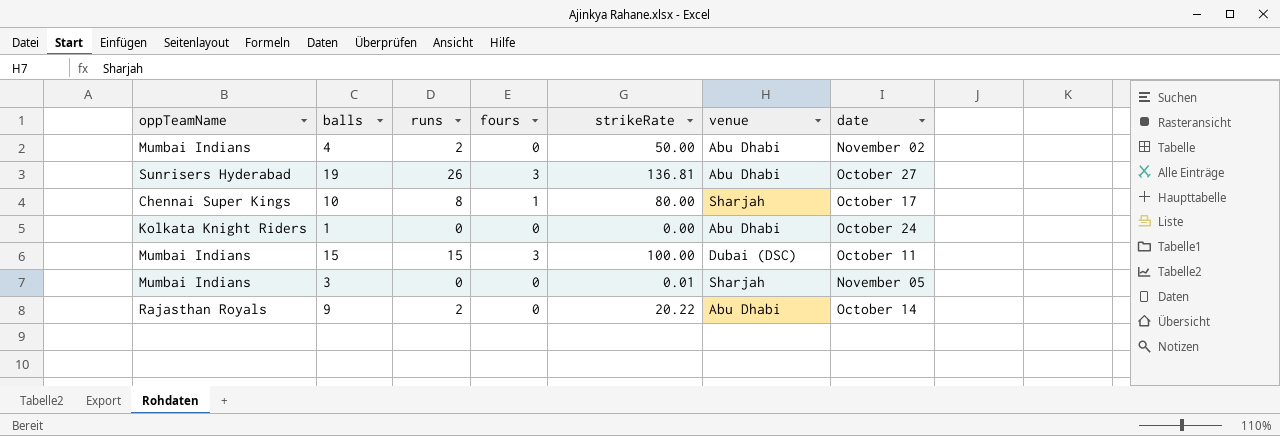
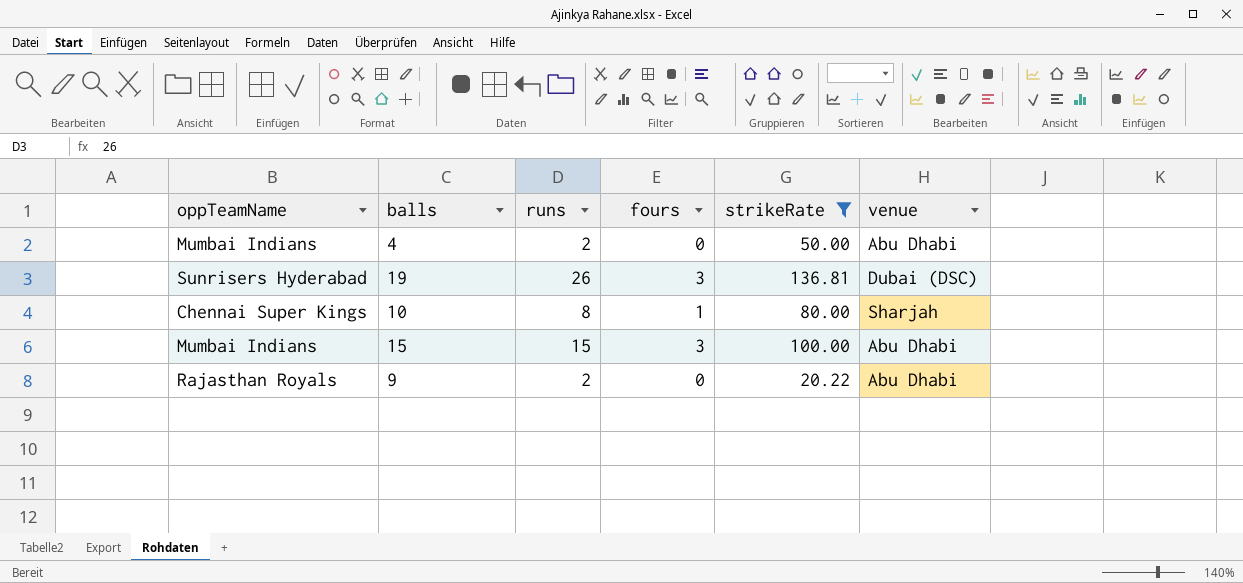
filter: none -> strikeRate >= 20.22
column date | position: 7 -> none
19 | venue: Abu Dhabi -> Dubai (DSC)
15 | venue: Dubai (DSC) -> Abu Dhabi

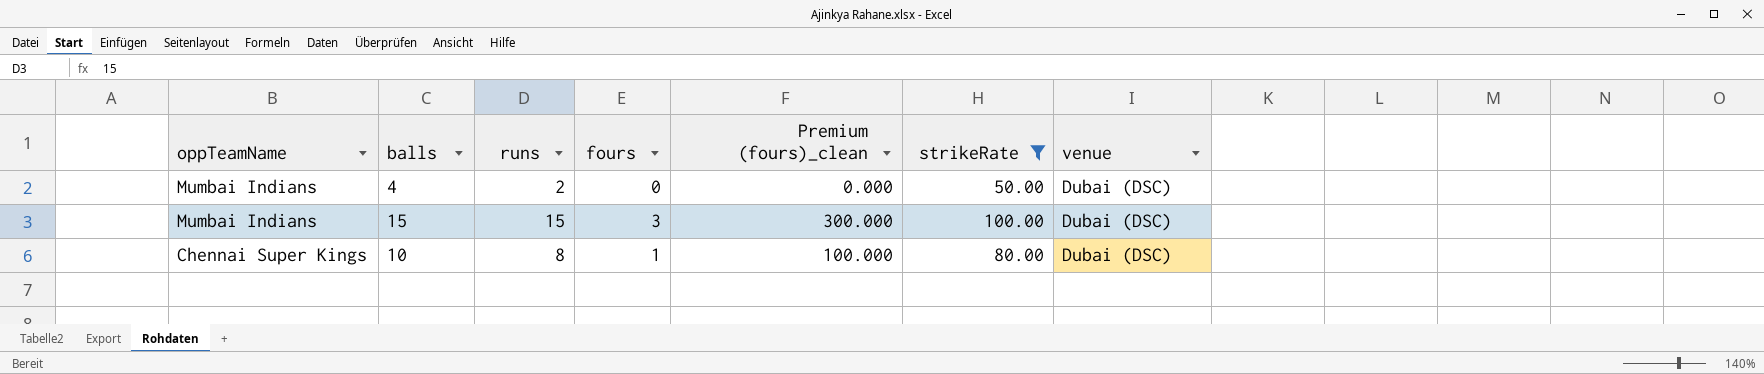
row order: none -> oppTeamName descending
column Premium (fours)_clean | formula: none -> [fours] * 100
row 19: Sunrisers Hyderabad | 26 | 3 | 136.81 | Dubai (DSC) -> none
row 9: Rajasthan Royals | 2 | 0 | 20.22 | Abu Dhabi -> none
4 | venue: Abu Dhabi -> Dubai (DSC)
15 | venue: Abu Dhabi -> Dubai (DSC)
10 | venue: Sharjah -> Dubai (DSC)

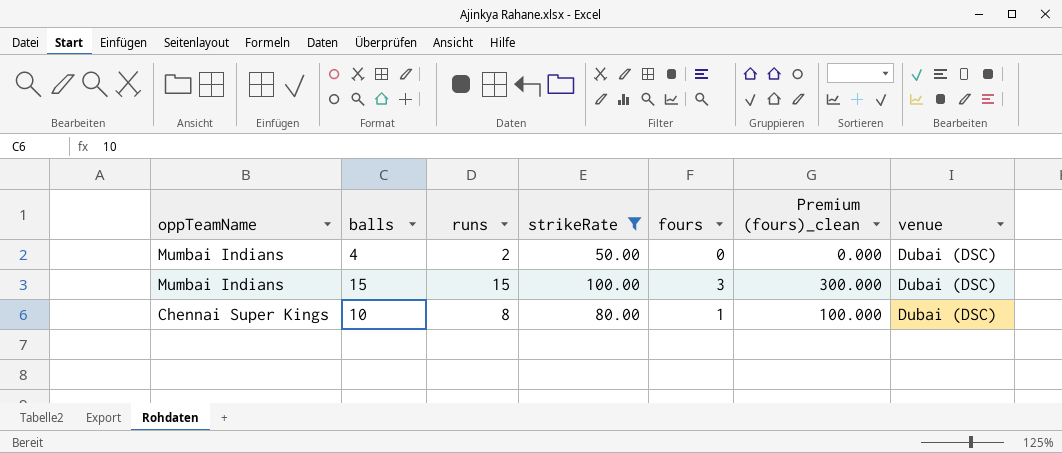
column strikeRate | position: 6 -> 4

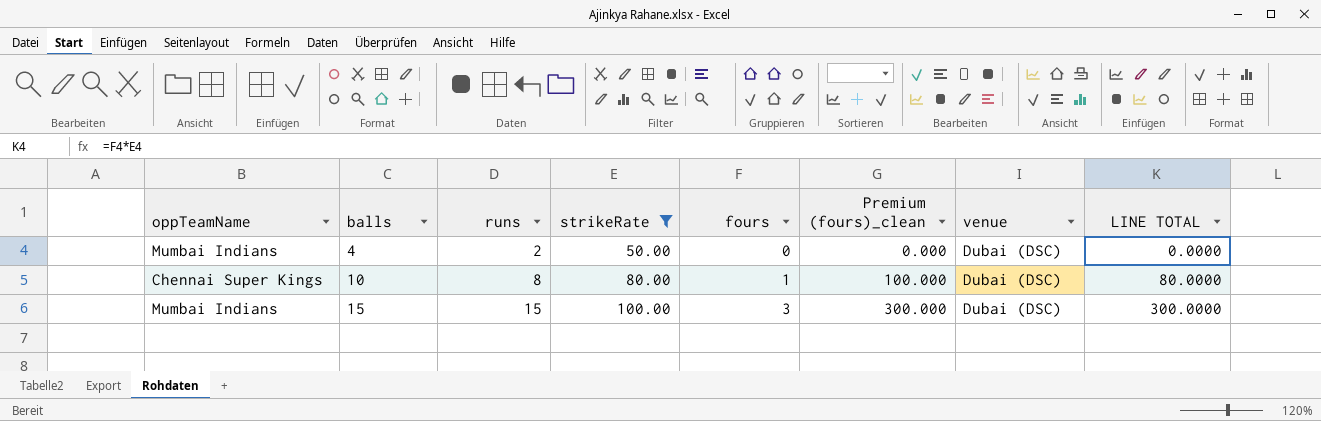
row order: oppTeamName descending -> balls ascending
column LINE TOTAL | formula: none -> [strikeRate] * [fours]

